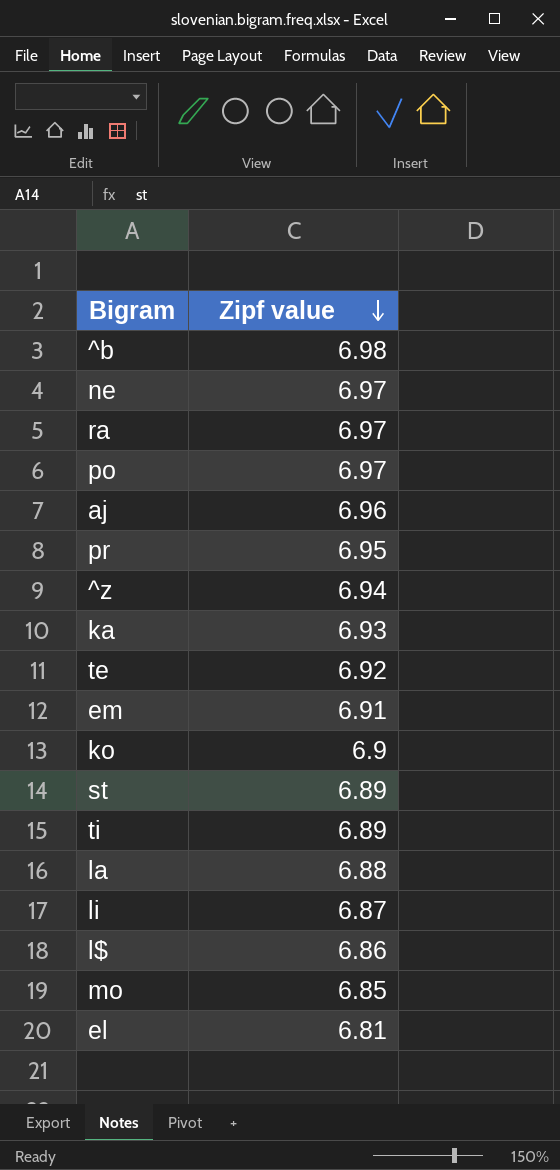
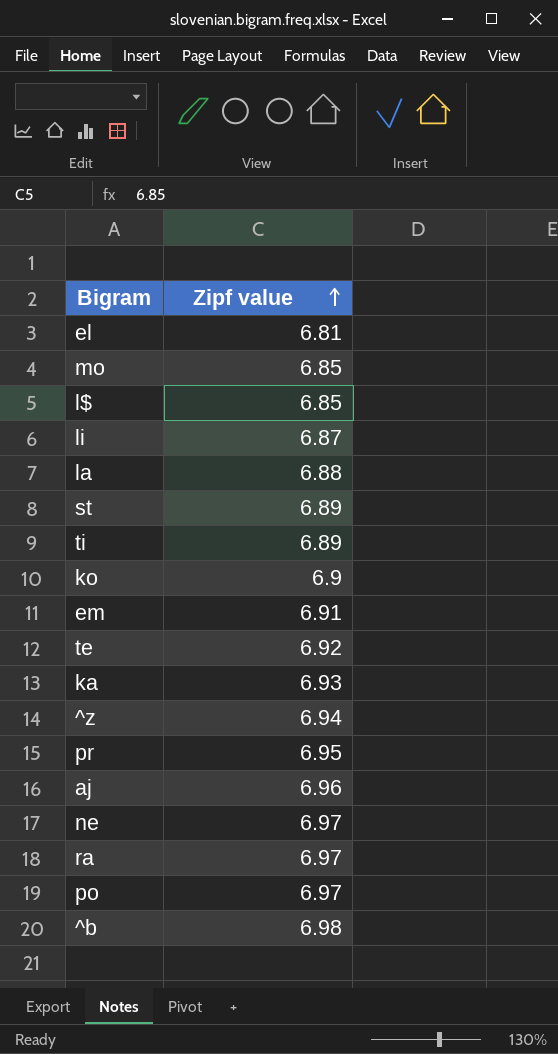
row order: Zipf value descending -> Zipf value ascending
l$ | Zipf value: 6.86 -> 6.85

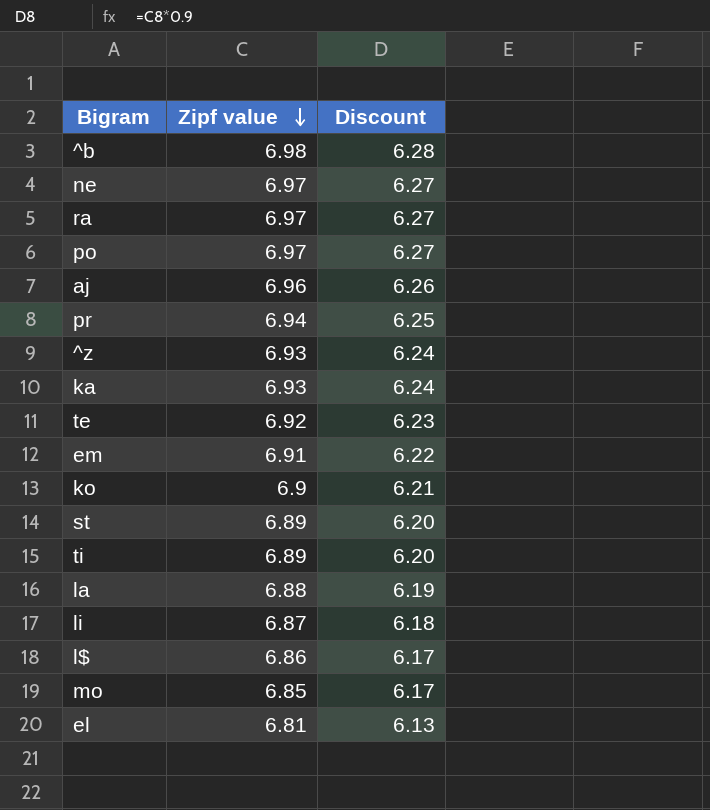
row order: Zipf value ascending -> Zipf value descending
column Discount | formula: none -> [Zipf value] * 0.9
pr | Zipf value: 6.95 -> 6.94
^z | Zipf value: 6.94 -> 6.93
l$ | Zipf value: 6.85 -> 6.86

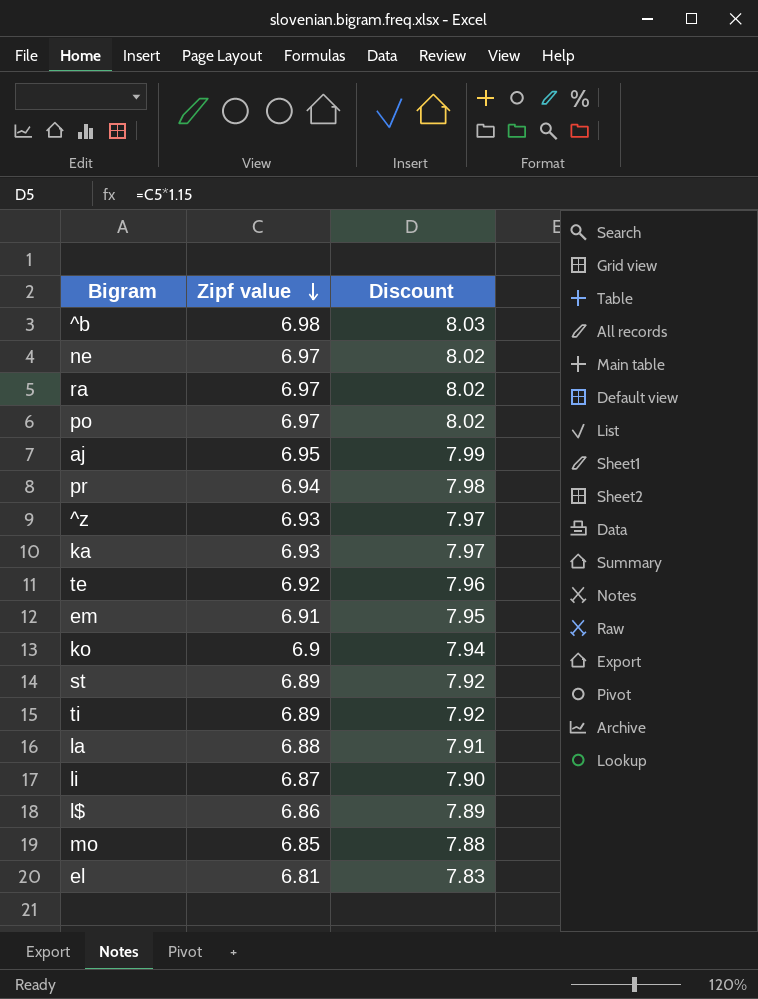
column Discount | formula: [Zipf value] * 0.9 -> [Zipf value] * 1.15
aj | Zipf value: 6.96 -> 6.95

